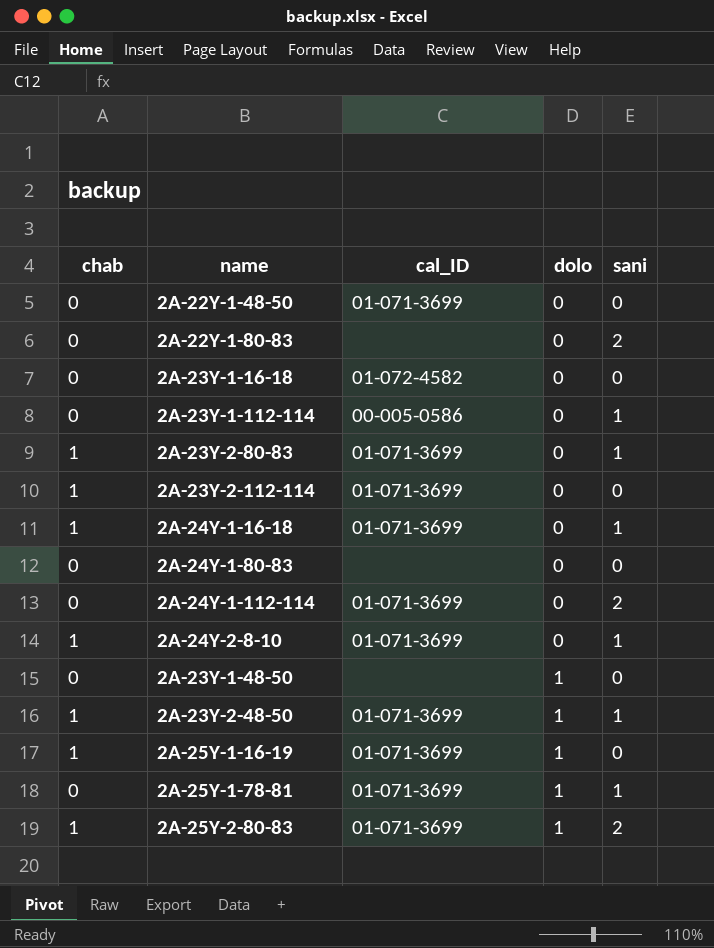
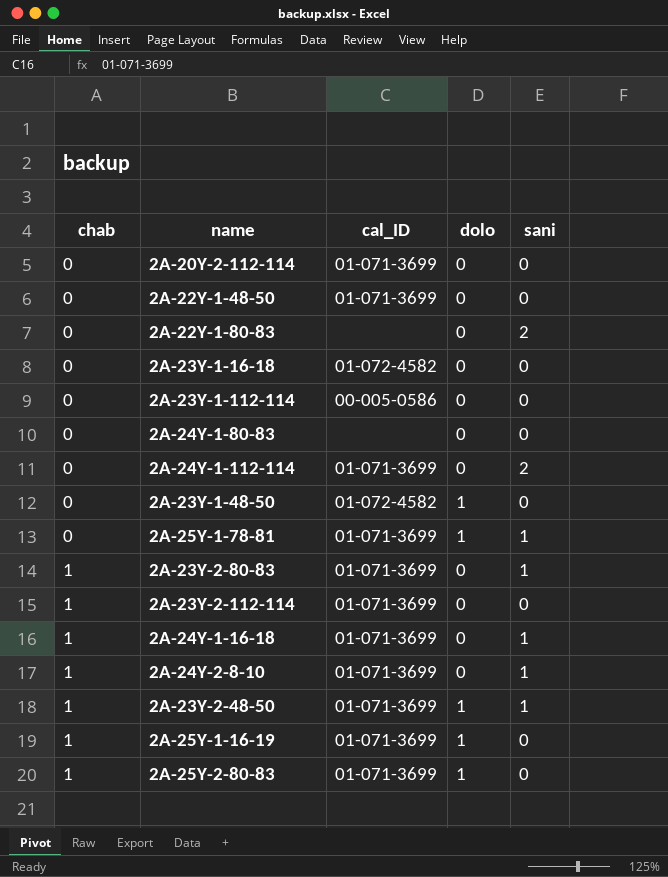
row order: dolo ascending -> chab ascending
row 2A-20Y-2-112-114: none -> 0 | 01-071-3699 | 0 | 0
2A-23Y-1-112-114 | sani: 1 -> 0
2A-23Y-1-48-50 | cal_ID: none -> 01-072-4582
2A-25Y-2-80-83 | sani: 2 -> 0

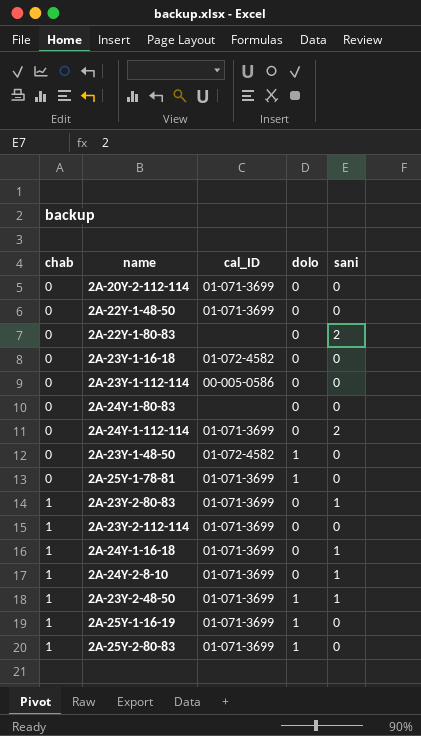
2A-25Y-1-78-81 | sani: 1 -> 0

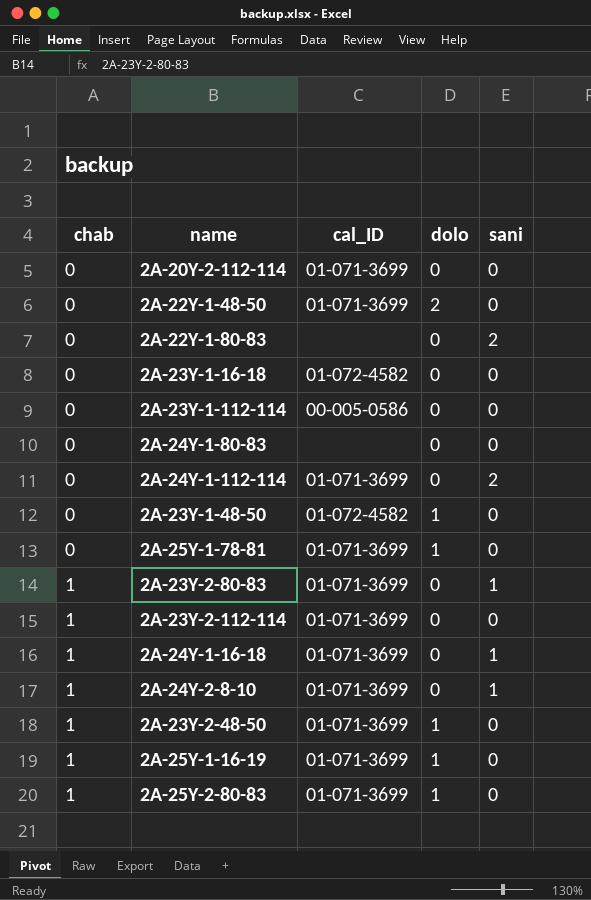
2A-22Y-1-48-50 | dolo: 0 -> 2
2A-23Y-2-48-50 | sani: 1 -> 0

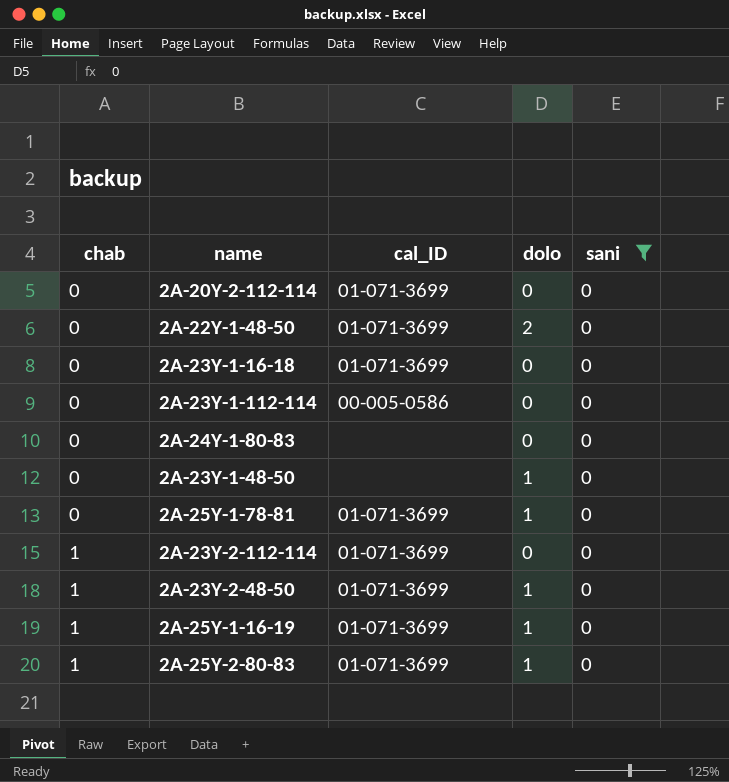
filter: none -> sani = 0
2A-23Y-1-16-18 | cal_ID: 01-072-4582 -> 01-071-3699
2A-23Y-1-48-50 | cal_ID: 01-072-4582 -> none

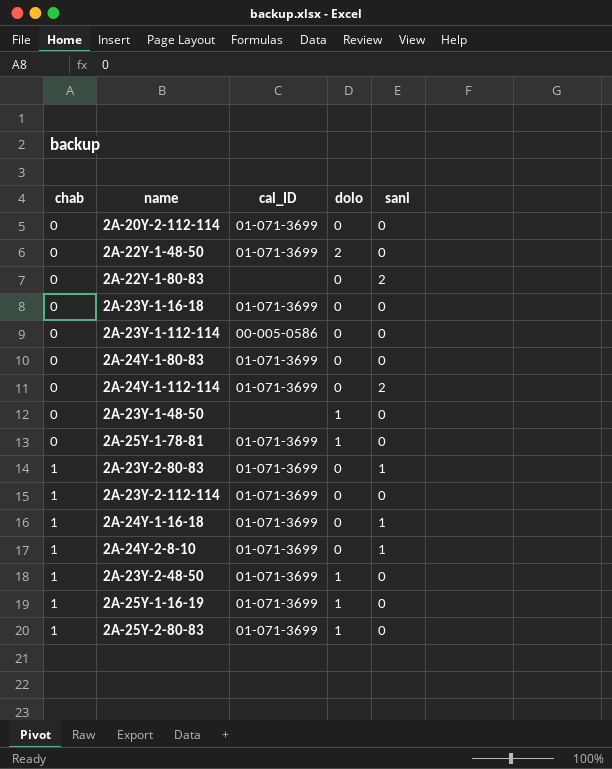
filter: sani = 0 -> none
2A-24Y-1-80-83 | cal_ID: none -> 01-071-3699

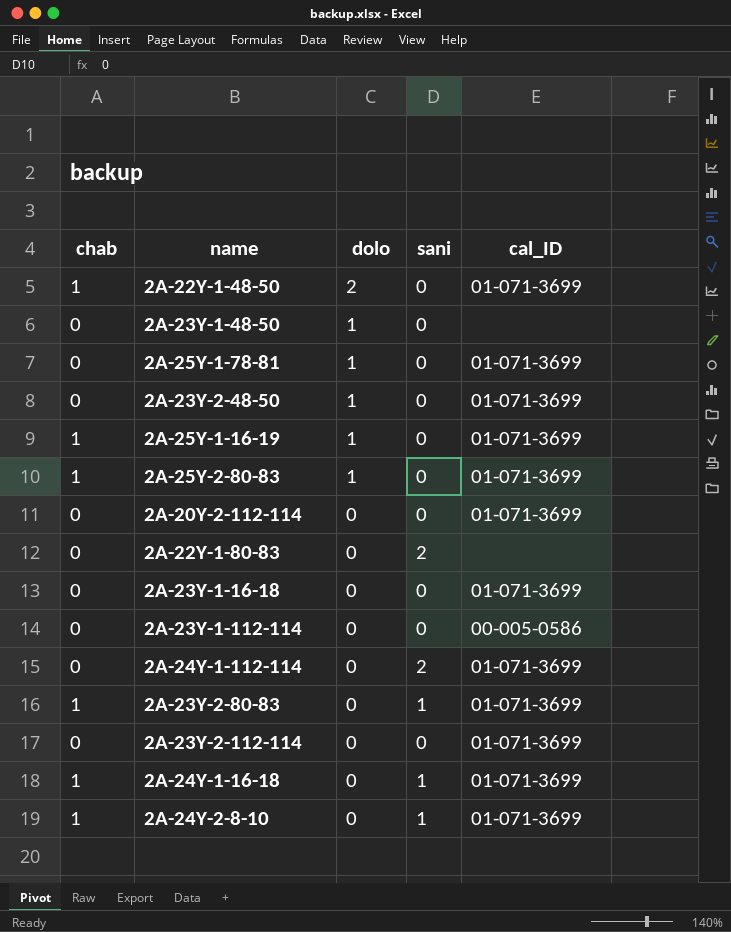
row order: chab ascending -> dolo descending
column cal_ID | position: 3 -> 5
row 2A-24Y-1-80-83: 0 | 01-071-3699 | 0 | 0 -> none
2A-22Y-1-48-50 | chab: 0 -> 1
2A-23Y-2-48-50 | chab: 1 -> 0
2A-23Y-2-112-114 | chab: 1 -> 0

